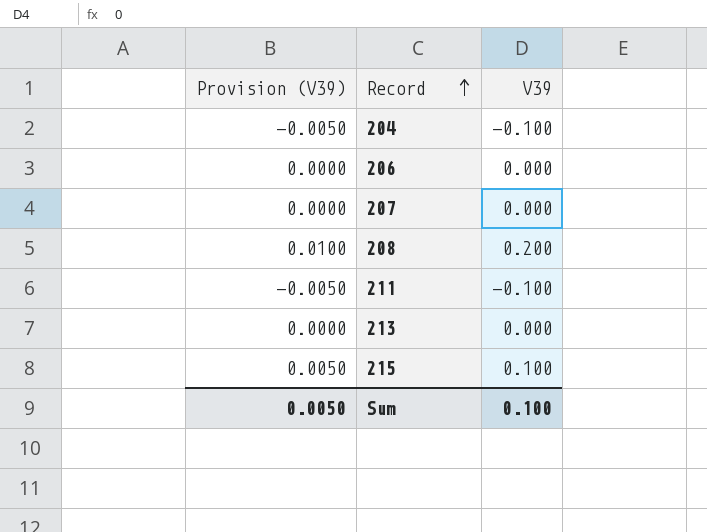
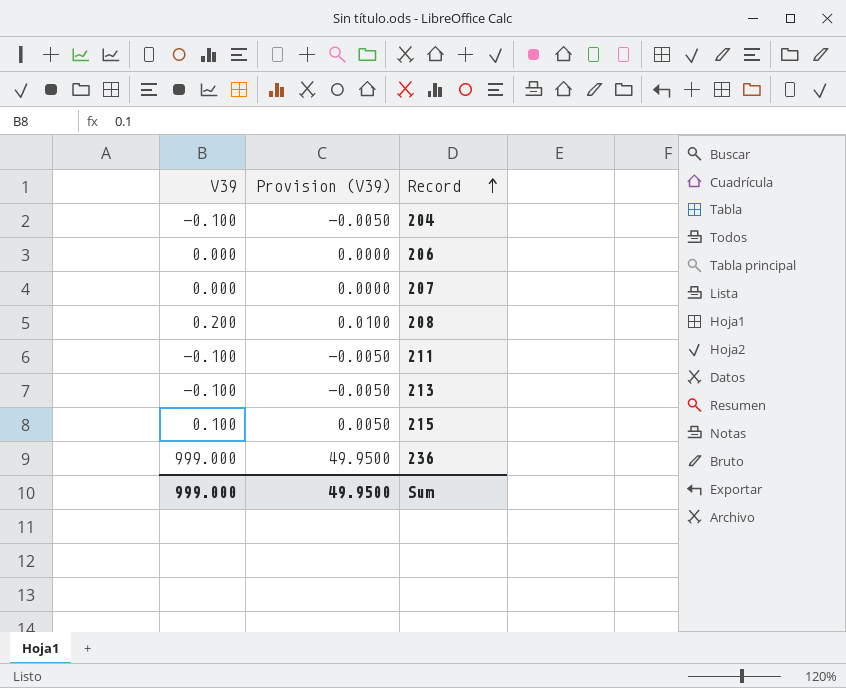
column V39 | position: 3 -> 1
213 | V39: 0.000 -> -0.100
213 | Provision (V39): 0.0000 -> -0.0050
row 236: none -> 999.000 | 49.9500
Sum | V39: 0.100 -> 999.000
Sum | Provision (V39): 0.0050 -> 49.9500

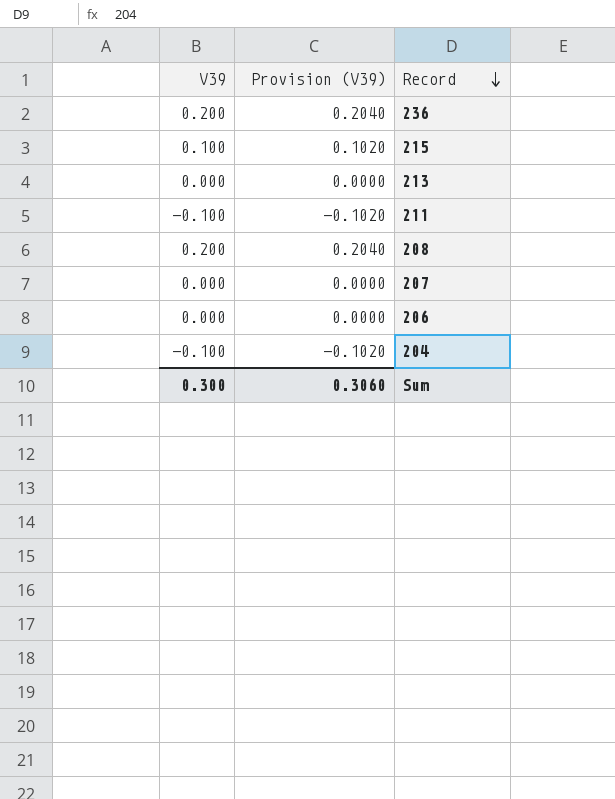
row order: Record ascending -> Record descending
column Provision (V39) | formula: [V39] * 0.05 -> [V39] * 1.02
236 | V39: 999.000 -> 0.200
213 | V39: -0.100 -> 0.000
Sum | V39: 999.000 -> 0.300
Sum | Provision (V39): 49.9500 -> 0.3060

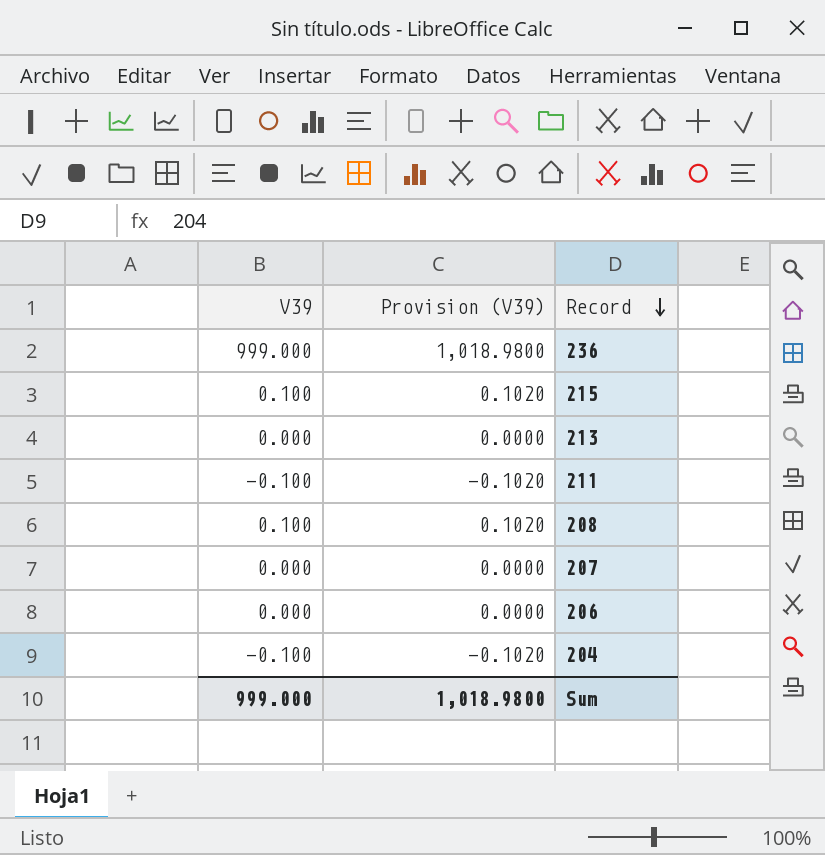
236 | V39: 0.200 -> 999.000
236 | Provision (V39): 0.2040 -> 1,018.9800
208 | V39: 0.200 -> 0.100
208 | Provision (V39): 0.2040 -> 0.1020
Sum | V39: 0.300 -> 999.000
Sum | Provision (V39): 0.3060 -> 1,018.9800

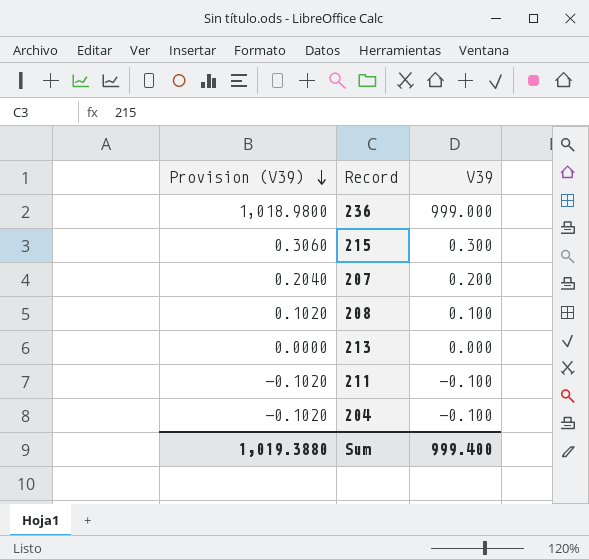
row order: Record descending -> Provision (V39) descending
column V39 | position: 1 -> 3
row 206: 0.000 | 0.0000 -> none
215 | Provision (V39): 0.1020 -> 0.3060
215 | V39: 0.100 -> 0.300
207 | Provision (V39): 0.0000 -> 0.2040
207 | V39: 0.000 -> 0.200
Sum | Provision (V39): 1,018.9800 -> 1,019.3880
Sum | V39: 999.000 -> 999.400

